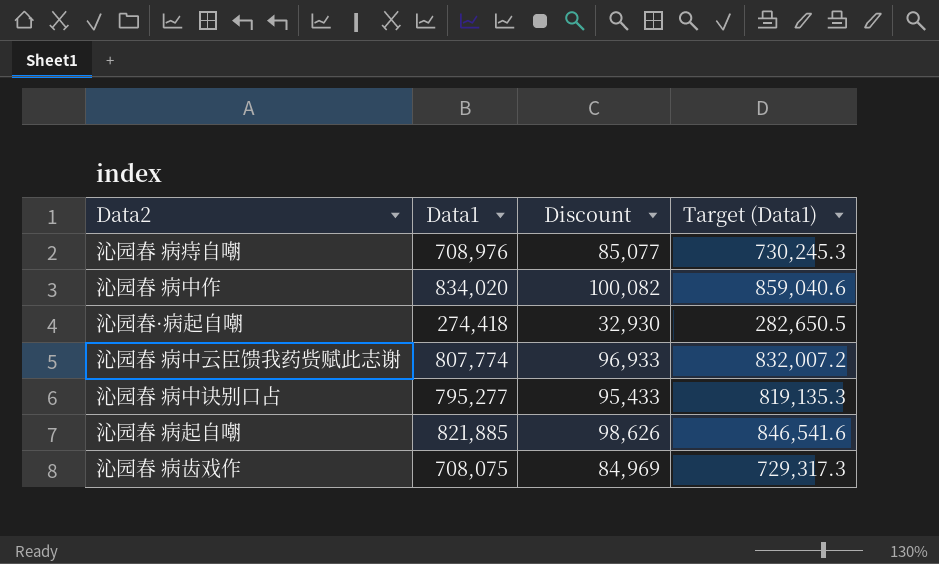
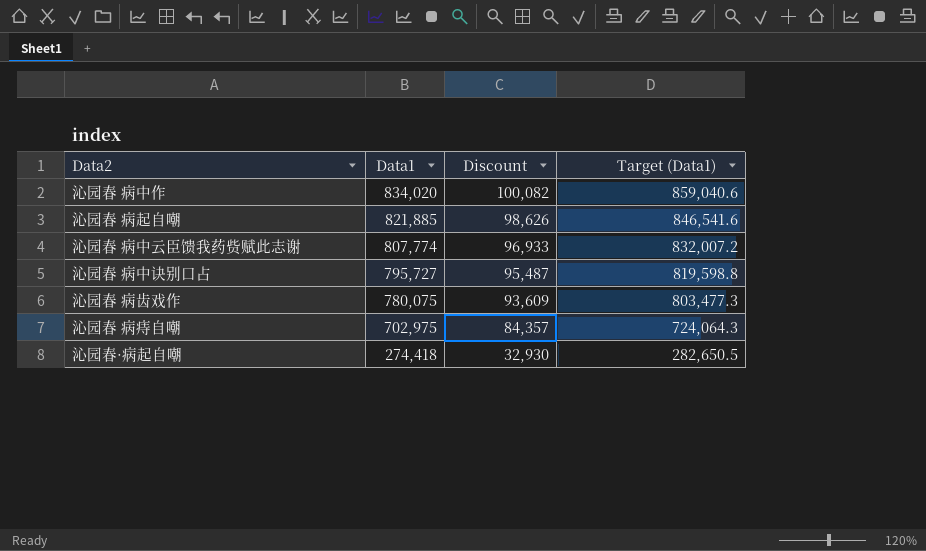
row order: none -> Data1 descending
沁园春 病中诀别口占 | Data1: 795,277 -> 795,727
沁园春 病中诀别口占 | Discount: 95,433 -> 95,487
沁园春 病中诀别口占 | Target (Data1): 819,135.3 -> 819,598.8
沁园春 病齿戏作 | Data1: 708,075 -> 780,075
沁园春 病齿戏作 | Discount: 84,969 -> 93,609
沁园春 病齿戏作 | Target (Data1): 729,317.3 -> 803,477.3
沁园春 病痔自嘲 | Data1: 708,976 -> 702,975
沁园春 病痔自嘲 | Discount: 85,077 -> 84,357
沁园春 病痔自嘲 | Target (Data1): 730,245.3 -> 724,064.3

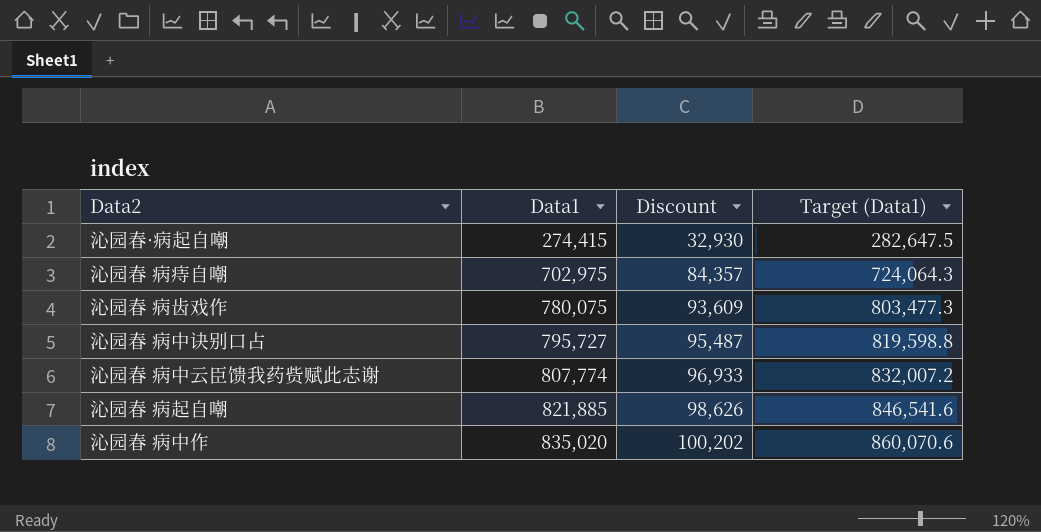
row order: Data1 descending -> Data1 ascending
沁园春·病起自嘲 | Data1: 274,418 -> 274,415
沁园春·病起自嘲 | Target (Data1): 282,650.5 -> 282,647.5
沁园春 病中作 | Data1: 834,020 -> 835,020
沁园春 病中作 | Discount: 100,082 -> 100,202
沁园春 病中作 | Target (Data1): 859,040.6 -> 860,070.6

